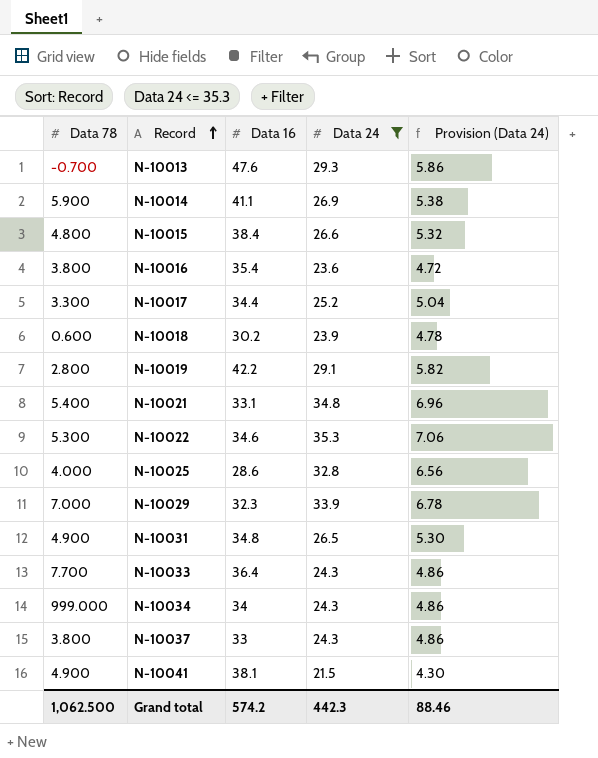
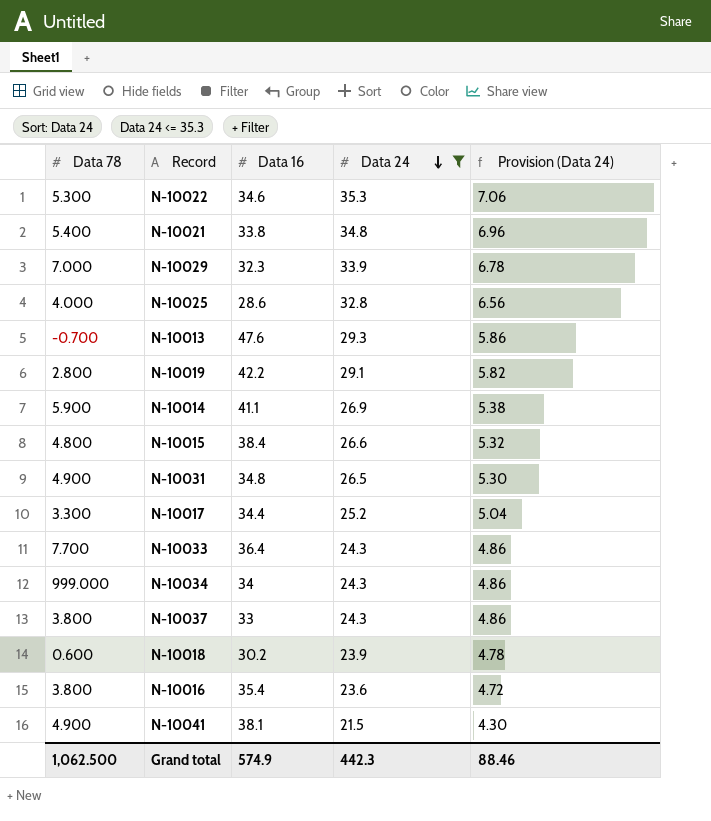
row order: Record ascending -> Data 24 descending
N-10021 | Data 16: 33.1 -> 33.8
Grand total | Data 16: 574.2 -> 574.9

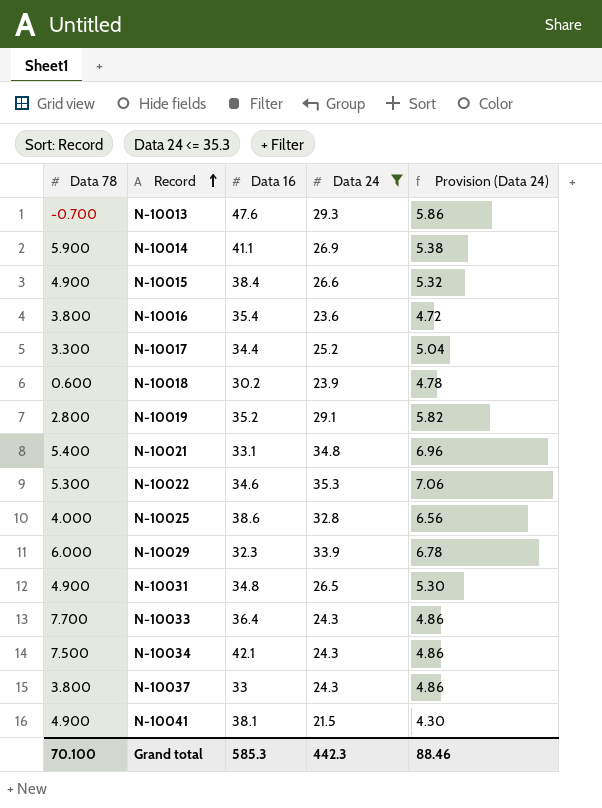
row order: Data 24 descending -> Record ascending
N-10015 | Data 78: 4.800 -> 4.900
N-10019 | Data 16: 42.2 -> 35.2
N-10021 | Data 16: 33.8 -> 33.1
N-10025 | Data 16: 28.6 -> 38.6
N-10029 | Data 78: 7.000 -> 6.000
N-10034 | Data 78: 999.000 -> 7.500
N-10034 | Data 16: 34 -> 42.1
Grand total | Data 78: 1,062.500 -> 70.100
Grand total | Data 16: 574.9 -> 585.3

